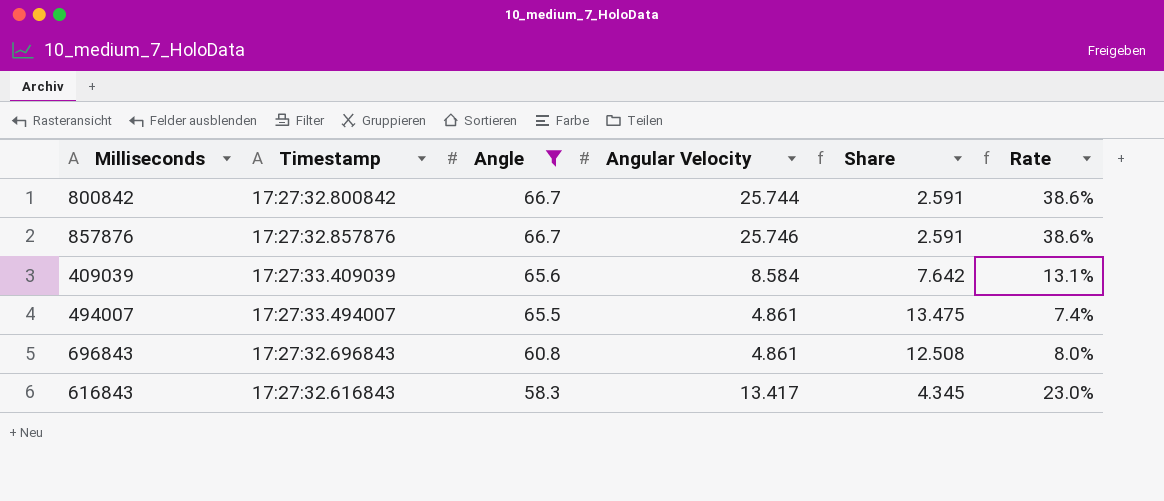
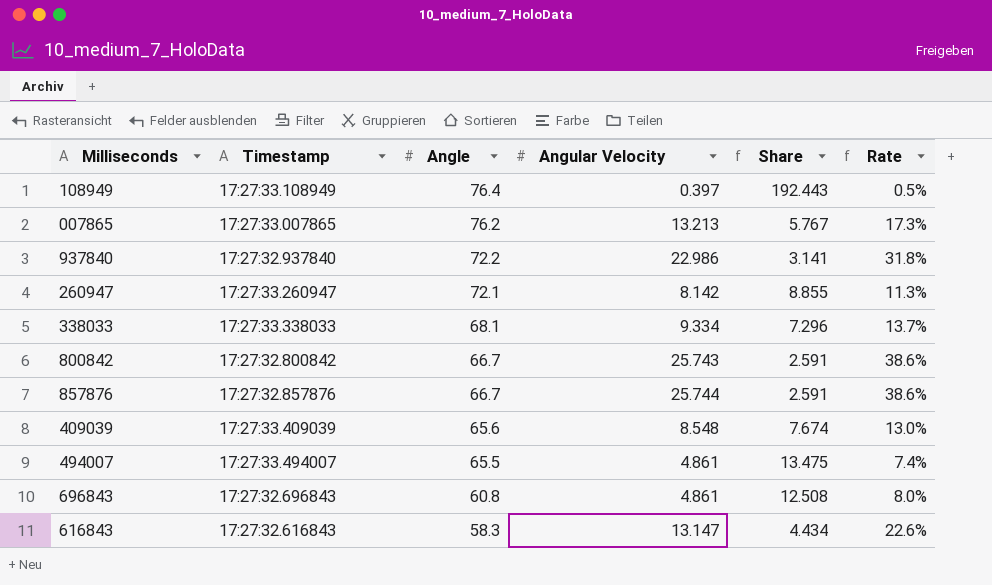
filter: Angle <= 66.7 -> none
800842 | Angular Velocity: 25.744 -> 25.743
857876 | Angular Velocity: 25.746 -> 25.744
409039 | Angular Velocity: 8.584 -> 8.548
409039 | Share: 7.642 -> 7.674
409039 | Rate: 13.1% -> 13.0%
616843 | Angular Velocity: 13.417 -> 13.147
616843 | Share: 4.345 -> 4.434
616843 | Rate: 23.0% -> 22.6%

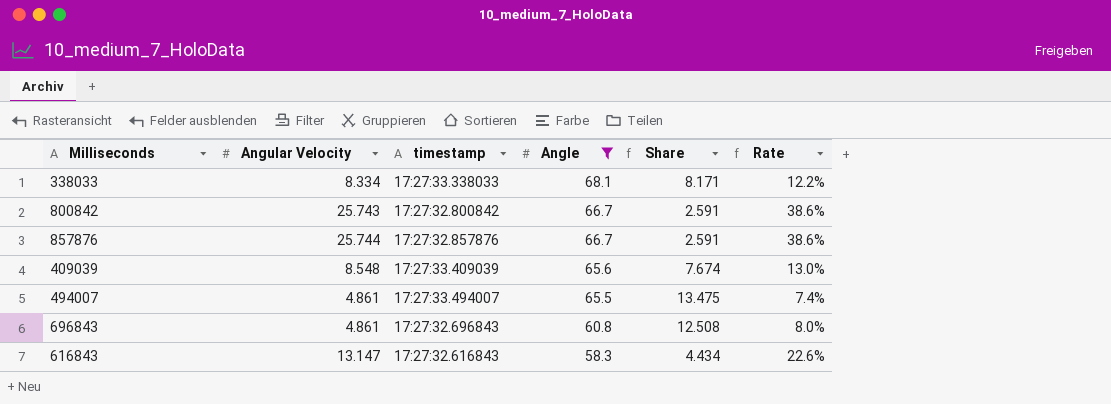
filter: none -> Angle <= 68.1
column Angular Velocity | position: 4 -> 2
column name: Timestamp -> timestamp
338033 | Angular Velocity: 9.334 -> 8.334
338033 | Share: 7.296 -> 8.171
338033 | Rate: 13.7% -> 12.2%

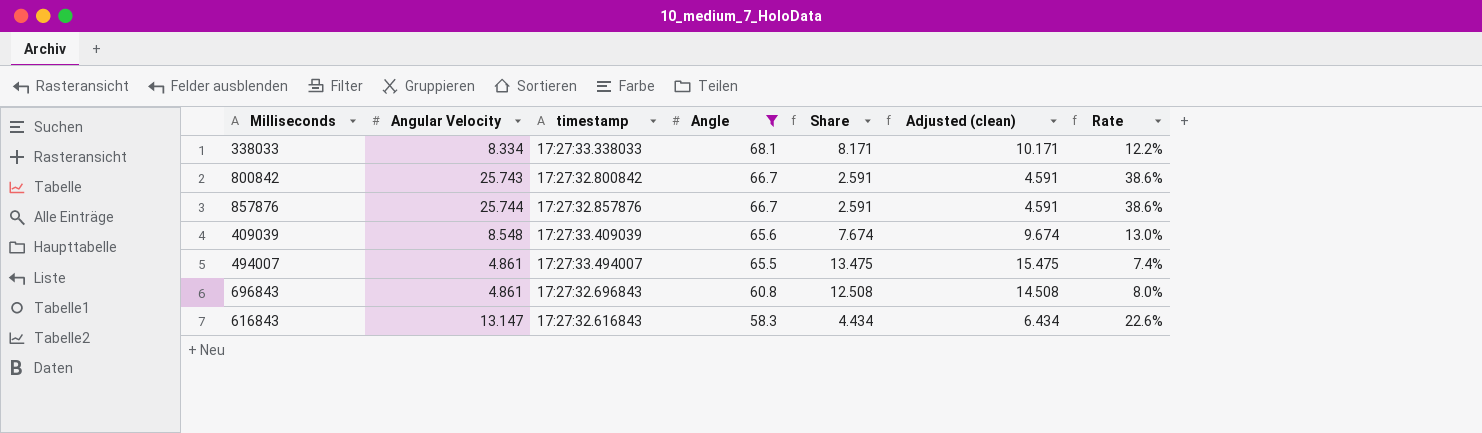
column Adjusted (clean) | formula: none -> [Share] + 2

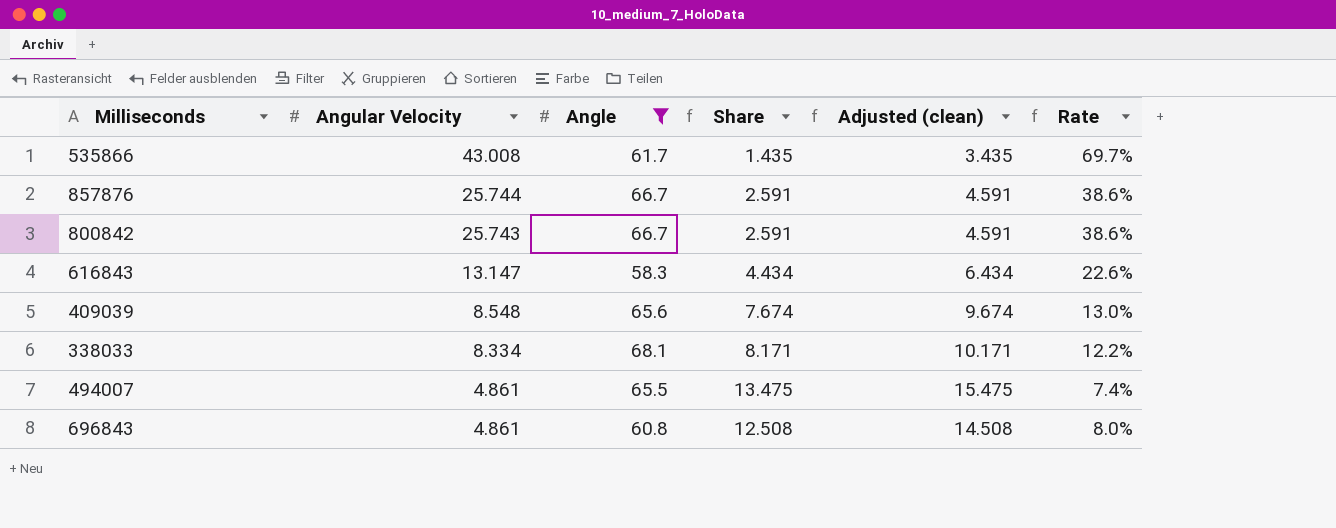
row order: Angle descending -> Angular Velocity descending
column timestamp | position: 3 -> none
row 535866: none -> 43.008 | 61.7 | 1.435 | 3.435 | 69.7%

